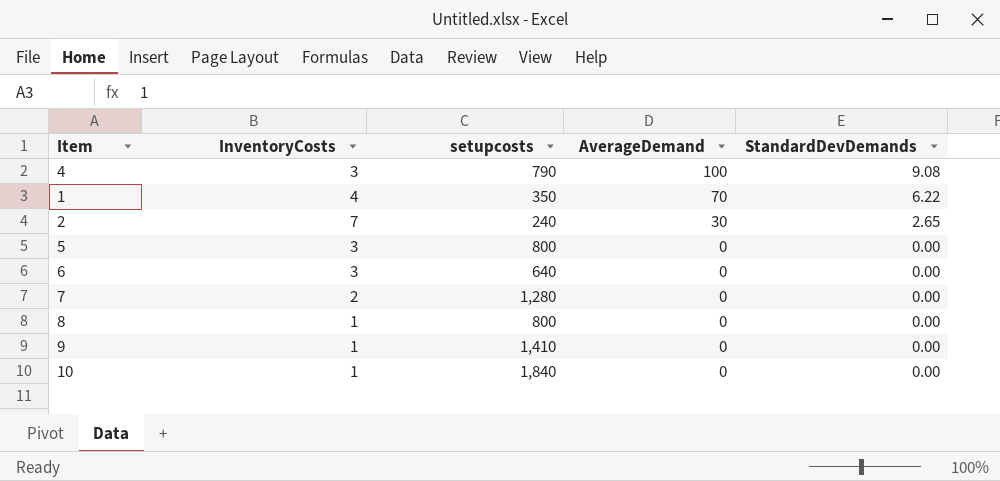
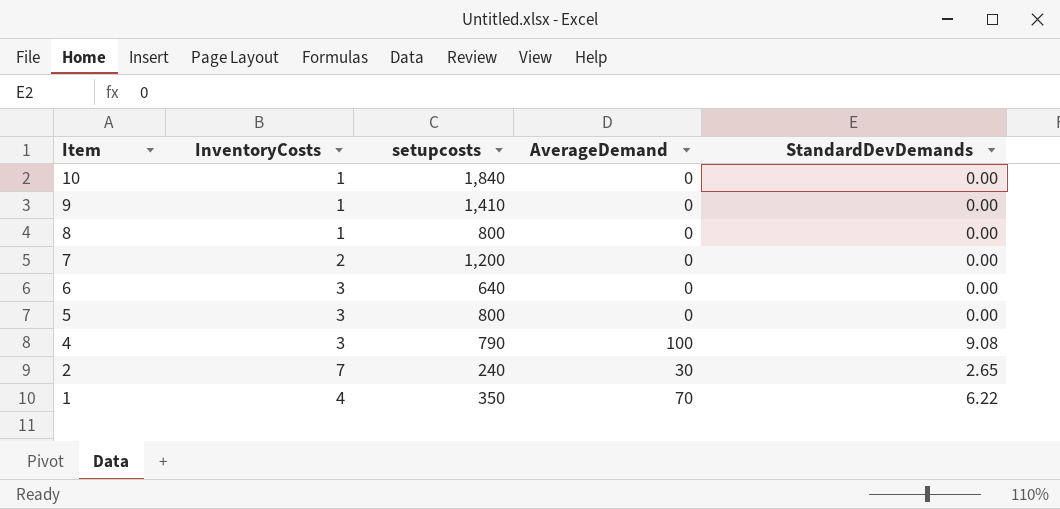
row order: AverageDemand descending -> Item descending
7 | setupcosts: 1,280 -> 1,200

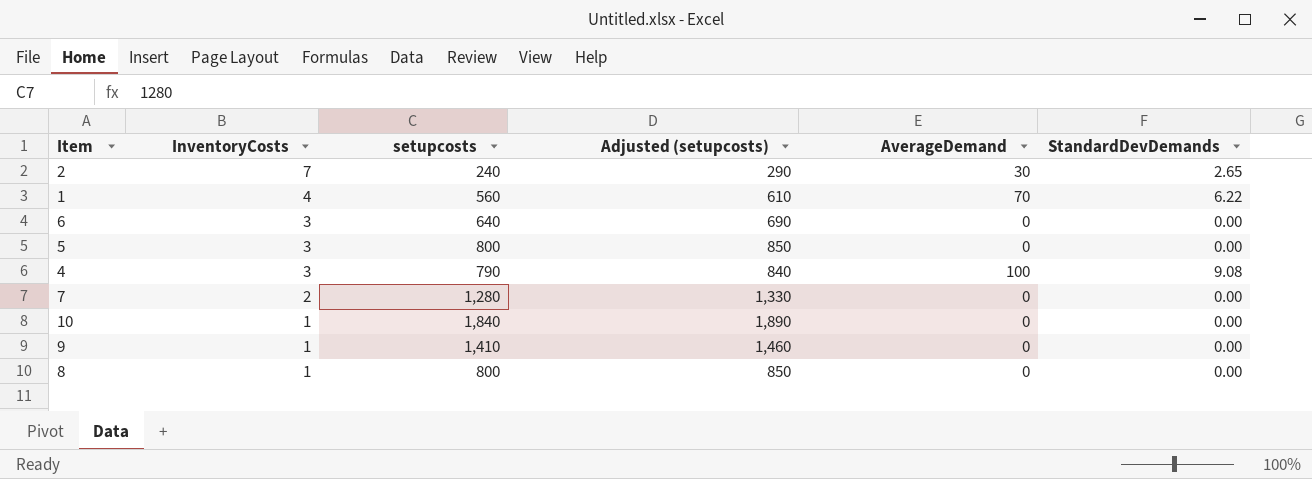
row order: Item descending -> InventoryCosts descending
column Adjusted (setupcosts) | formula: none -> [setupcosts] + 50
1 | setupcosts: 350 -> 560
7 | setupcosts: 1,200 -> 1,280

